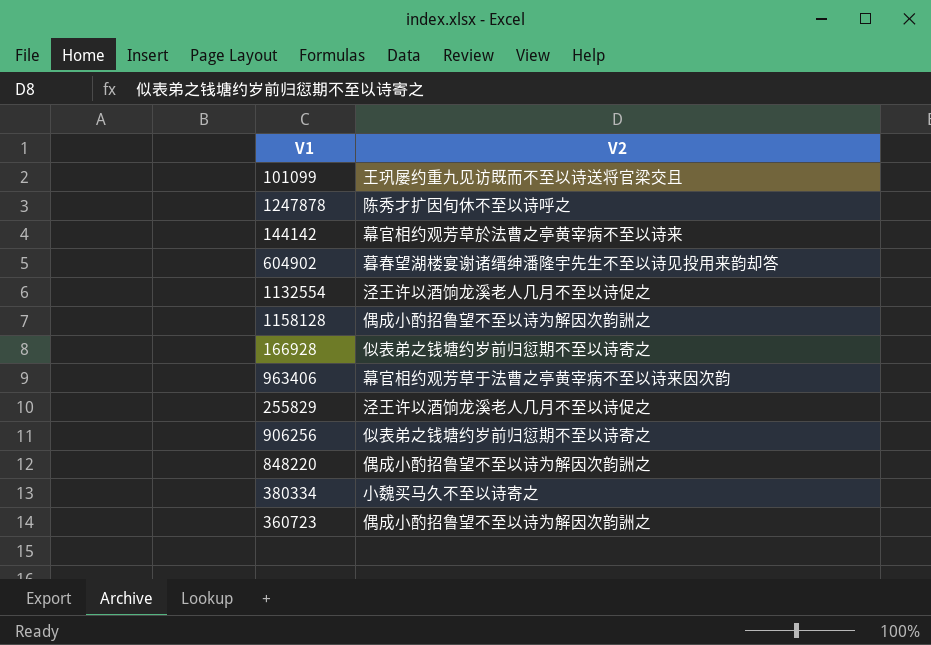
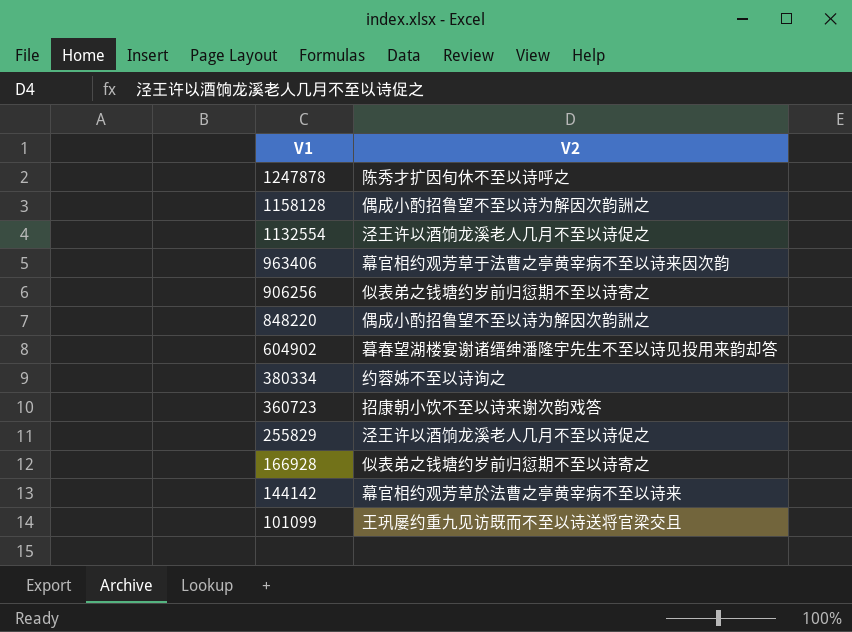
row order: none -> V1 descending
380334 | V2: 小魏买马久不至以诗寄之 -> 约蓉姊不至以诗询之
360723 | V2: 偶成小酌招鲁望不至以诗为解因次韵詶之 -> 招康朝小饮不至以诗来谢次韵戏答

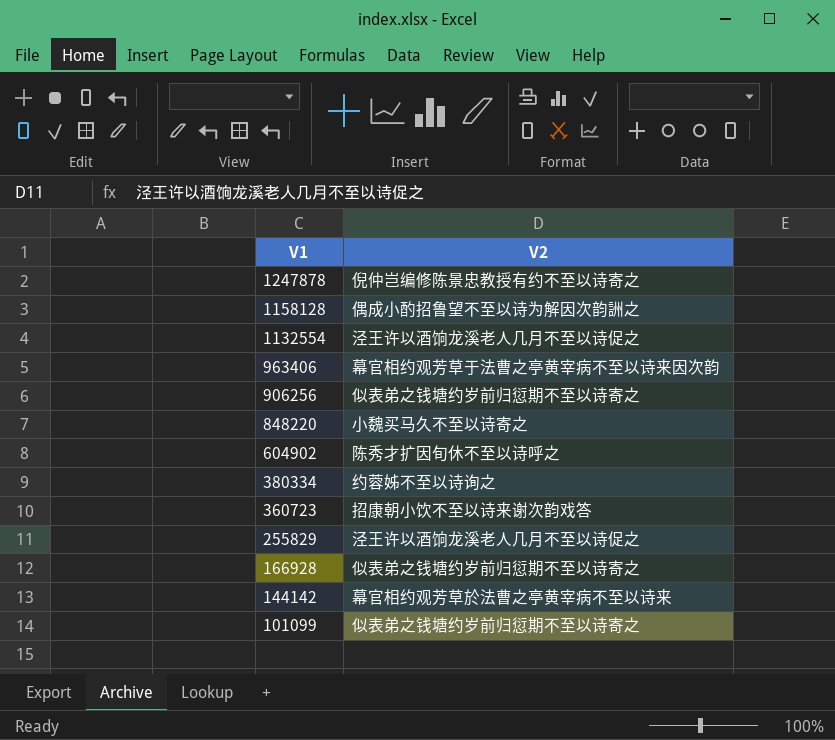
1247878 | V2: 陈秀才扩因旬休不至以诗呼之 -> 倪仲岂编修陈景忠教授有约不至以诗寄之
848220 | V2: 偶成小酌招鲁望不至以诗为解因次韵詶之 -> 小魏买马久不至以诗寄之
604902 | V2: 暮春望湖楼宴谢诸缙绅潘隆宇先生不至以诗见投用来韵却答 -> 陈秀才扩因旬休不至以诗呼之
101099 | V2: 王巩屡约重九见访既而不至以诗送将官梁交且 -> 似表弟之钱塘约岁前归愆期不至以诗寄之

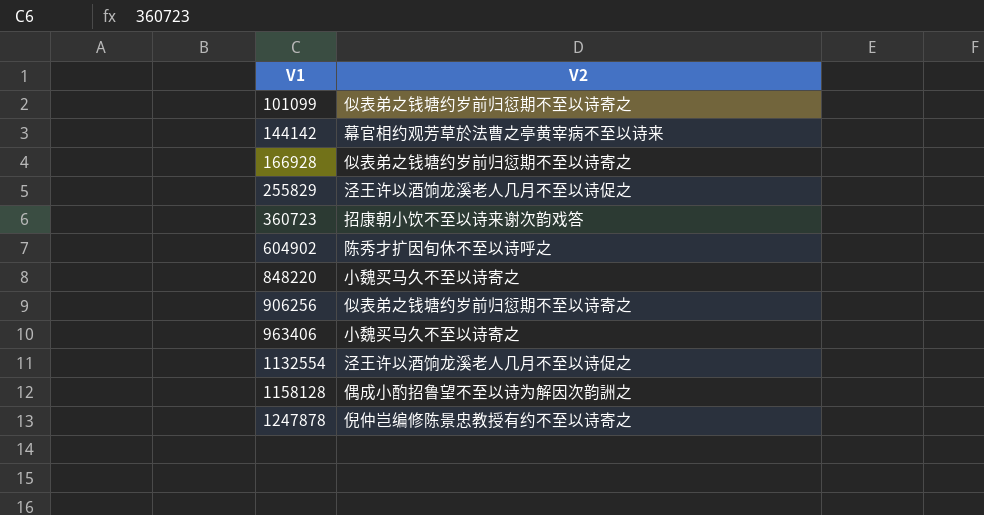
row order: V1 descending -> V1 ascending
row 380334: 约蓉姊不至以诗询之 -> none
963406 | V2: 幕官相约观芳草于法曹之亭黄宰病不至以诗来因次韵 -> 小魏买马久不至以诗寄之

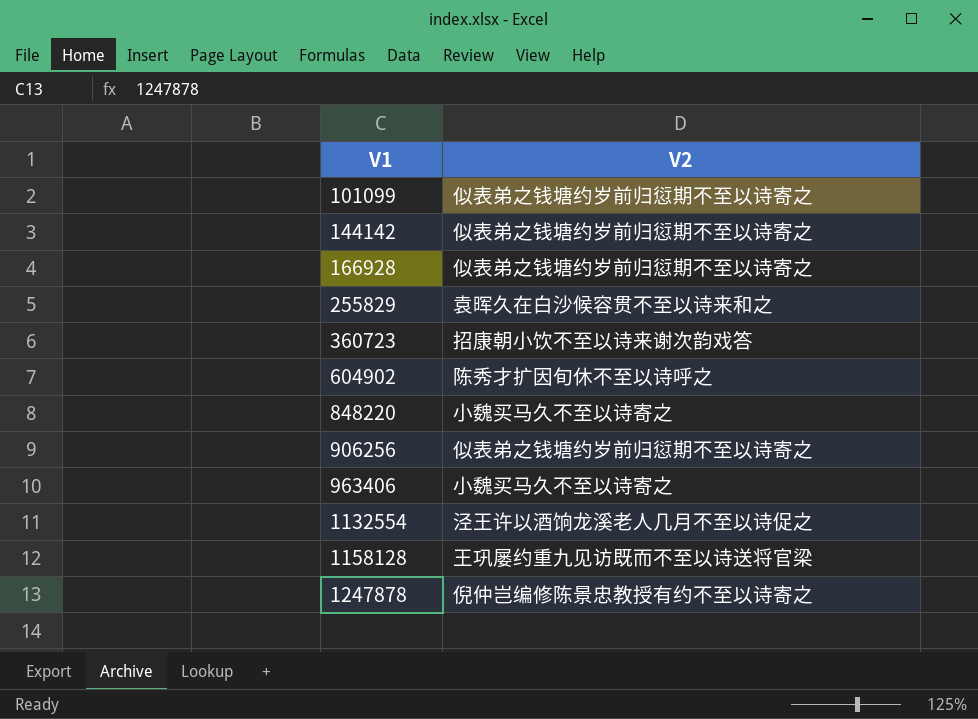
144142 | V2: 幕官相约观芳草於法曹之亭黄宰病不至以诗来 -> 似表弟之钱塘约岁前归愆期不至以诗寄之
255829 | V2: 泾王许以酒饷龙溪老人几月不至以诗促之 -> 袁晖久在白沙候容贯不至以诗来和之
1158128 | V2: 偶成小酌招鲁望不至以诗为解因次韵詶之 -> 王巩屡约重九见访既而不至以诗送将官梁

